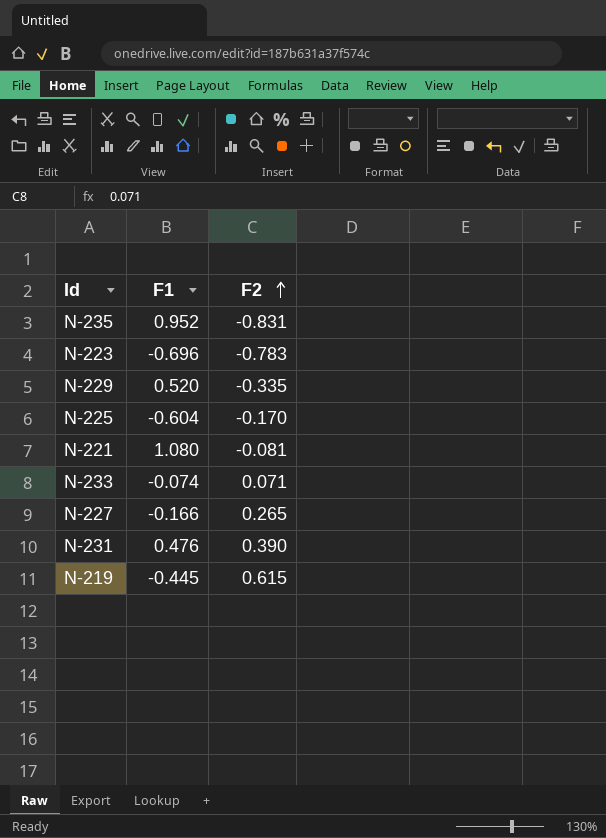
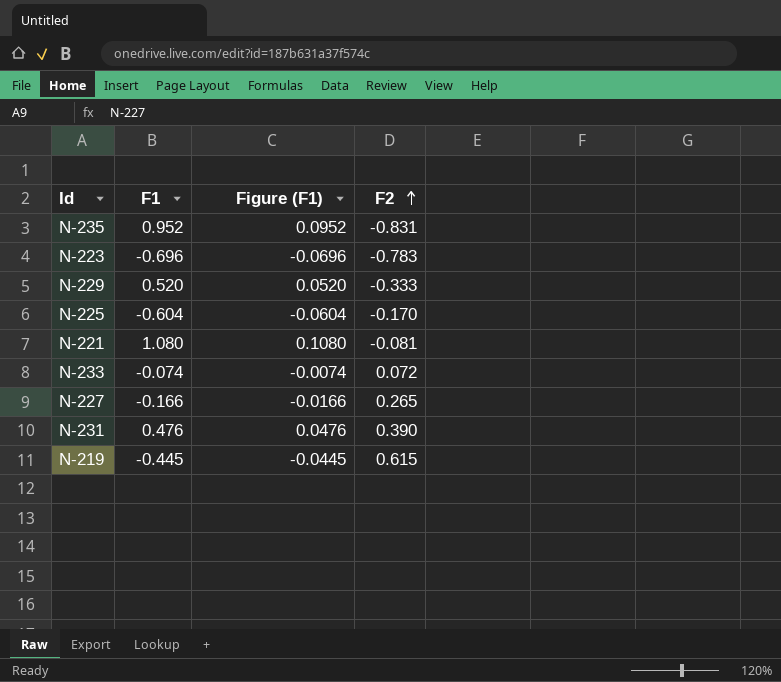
column Figure (F1) | formula: none -> [F1] * 0.1
N-229 | F2: -0.335 -> -0.333
N-233 | F2: 0.071 -> 0.072

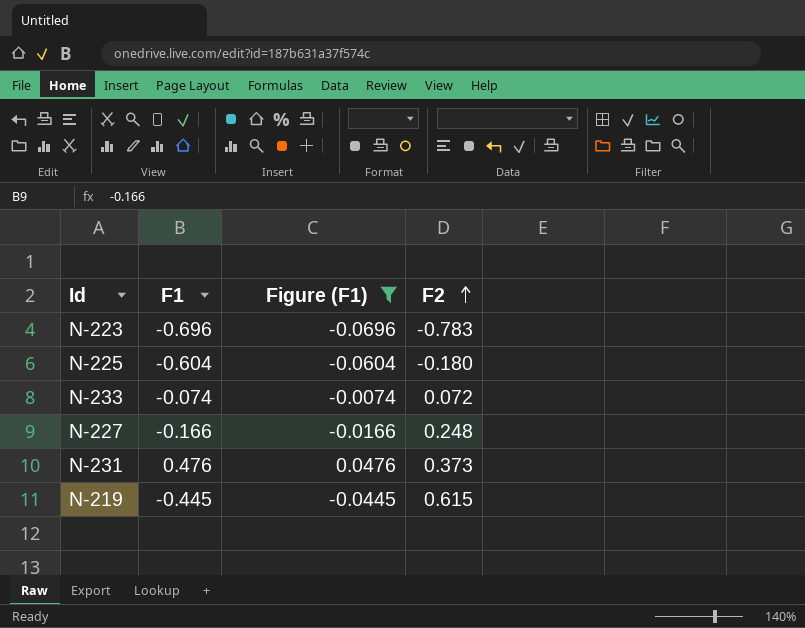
filter: none -> Figure (F1) <= 0.0476
N-225 | F2: -0.170 -> -0.180
N-227 | F2: 0.265 -> 0.248
N-231 | F2: 0.390 -> 0.373

